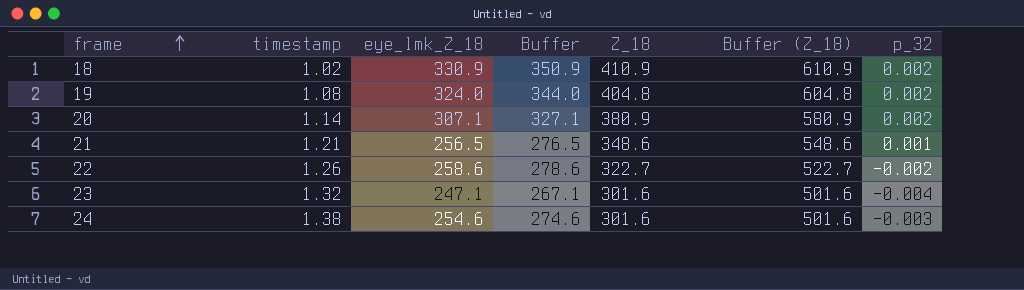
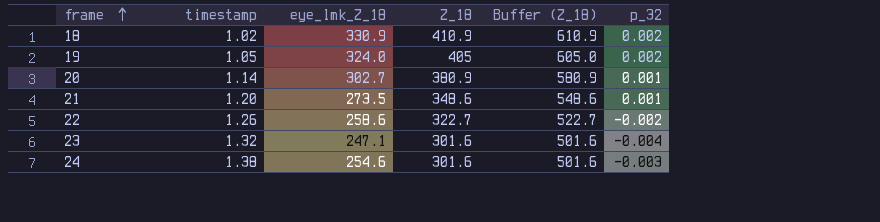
column Buffer | formula: [eye_lmk_Z_18] + 20 -> none
19 | timestamp: 1.08 -> 1.05
19 | Z_18: 404.8 -> 405
19 | Buffer (Z_18): 604.8 -> 605.0
20 | eye_lmk_Z_18: 307.1 -> 302.7
20 | p_32: 0.002 -> 0.001
21 | timestamp: 1.21 -> 1.20
21 | eye_lmk_Z_18: 256.5 -> 273.5

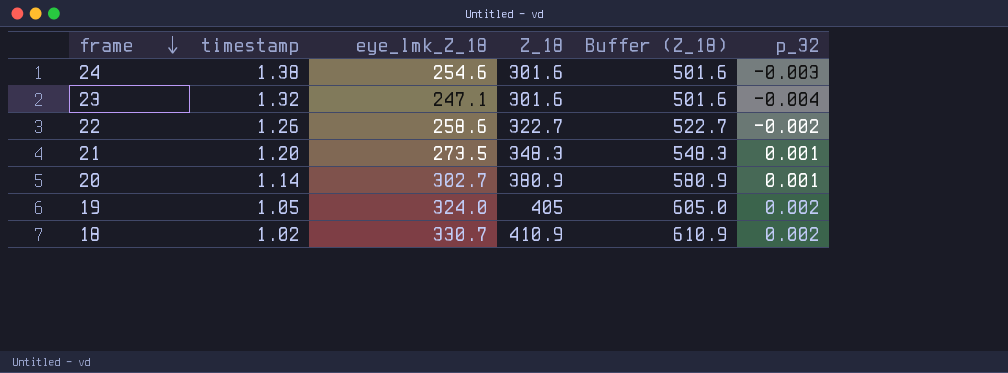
row order: frame ascending -> frame descending
21 | Z_18: 348.6 -> 348.3
21 | Buffer (Z_18): 548.6 -> 548.3
18 | eye_lmk_Z_18: 330.9 -> 330.7

